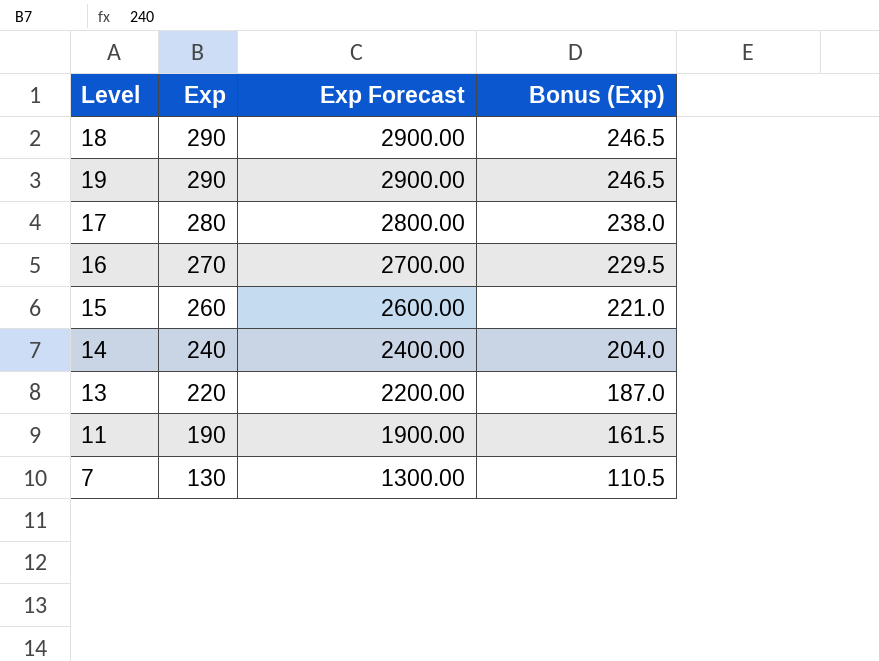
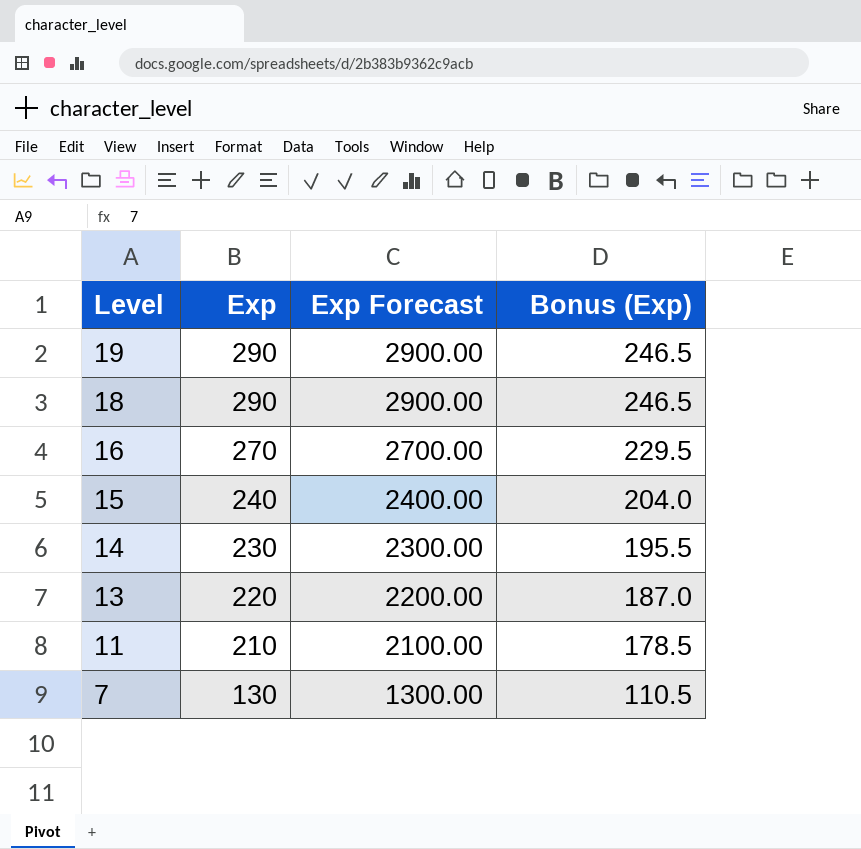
row order: Exp descending -> Level descending
row 17: 280 | 2800.00 | 238.0 -> none
15 | Exp: 260 -> 240
15 | Exp Forecast: 2600.00 -> 2400.00
15 | Bonus (Exp): 221.0 -> 204.0
14 | Exp: 240 -> 230
14 | Exp Forecast: 2400.00 -> 2300.00
14 | Bonus (Exp): 204.0 -> 195.5
11 | Exp: 190 -> 210
11 | Exp Forecast: 1900.00 -> 2100.00
11 | Bonus (Exp): 161.5 -> 178.5

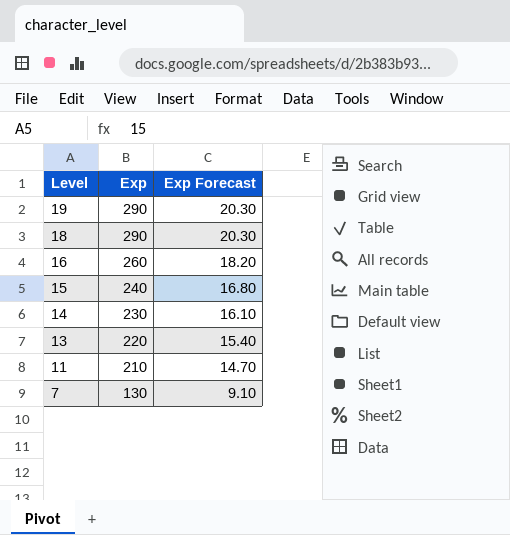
column Bonus (Exp) | formula: [Exp] * 0.85 -> none
column Exp Forecast | formula: [Exp] * 10 -> [Exp] * 0.07
16 | Exp: 270 -> 260

